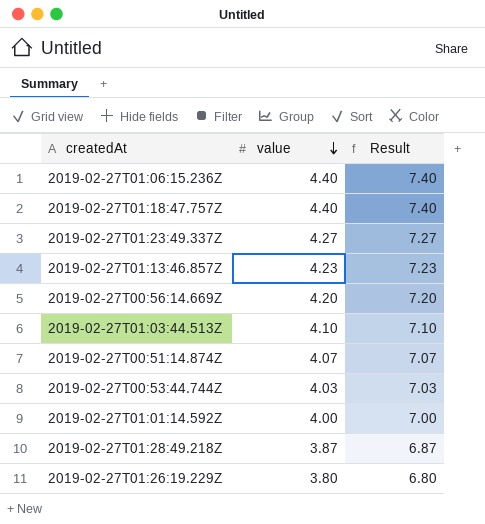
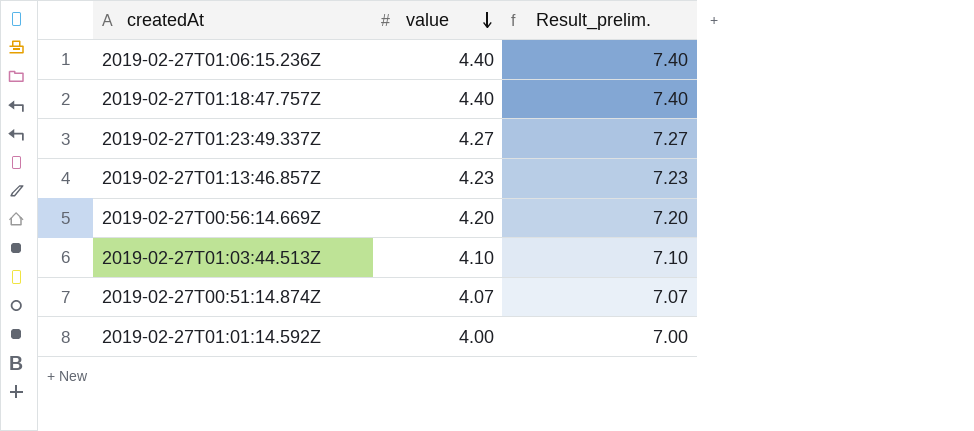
column name: Result -> Result_prelim.
row 2019-02-27T00:53:44.744Z: 4.03 | 7.03 -> none
row 2019-02-27T01:28:49.218Z: 3.87 | 6.87 -> none
row 2019-02-27T01:26:19.229Z: 3.80 | 6.80 -> none

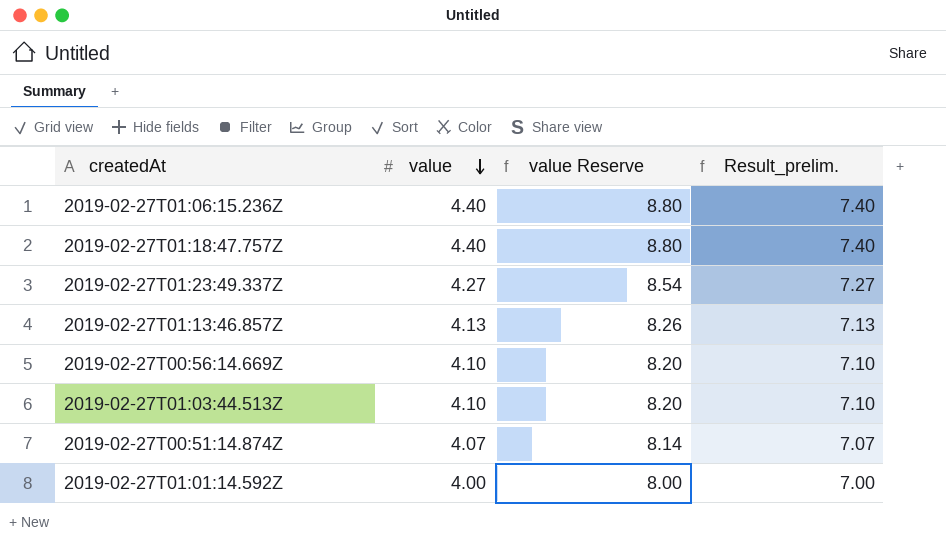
column value Reserve | formula: none -> [value] * 2
2019-02-27T01:13:46.857Z | value: 4.23 -> 4.13
2019-02-27T01:13:46.857Z | Result_prelim.: 7.23 -> 7.13
2019-02-27T00:56:14.669Z | value: 4.20 -> 4.10
2019-02-27T00:56:14.669Z | Result_prelim.: 7.20 -> 7.10

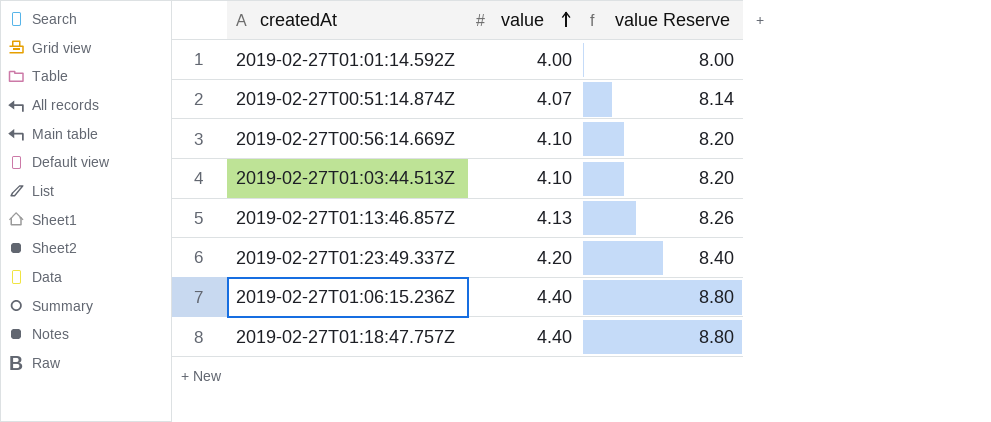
row order: value descending -> value ascending
column Result_prelim. | formula: [value] + 3 -> none
2019-02-27T01:23:49.337Z | value: 4.27 -> 4.20
2019-02-27T01:23:49.337Z | value Reserve: 8.54 -> 8.40

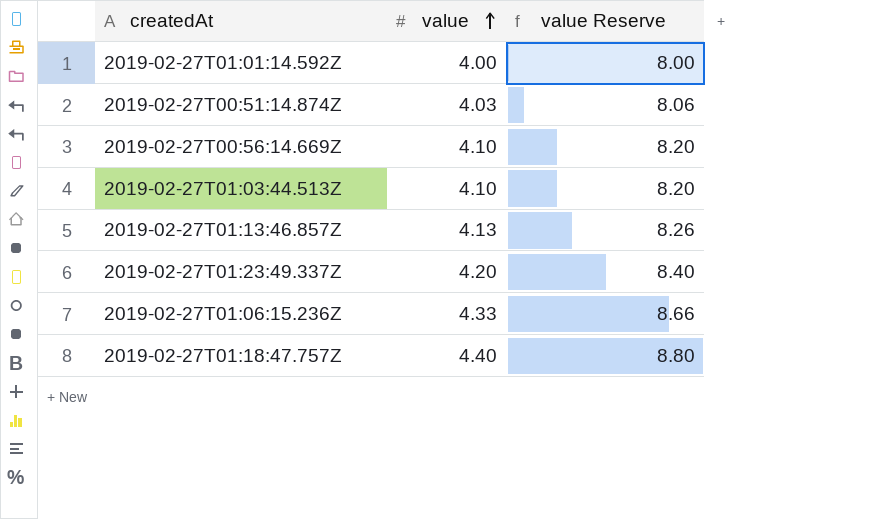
2019-02-27T00:51:14.874Z | value: 4.07 -> 4.03
2019-02-27T00:51:14.874Z | value Reserve: 8.14 -> 8.06
2019-02-27T01:06:15.236Z | value: 4.40 -> 4.33
2019-02-27T01:06:15.236Z | value Reserve: 8.80 -> 8.66

